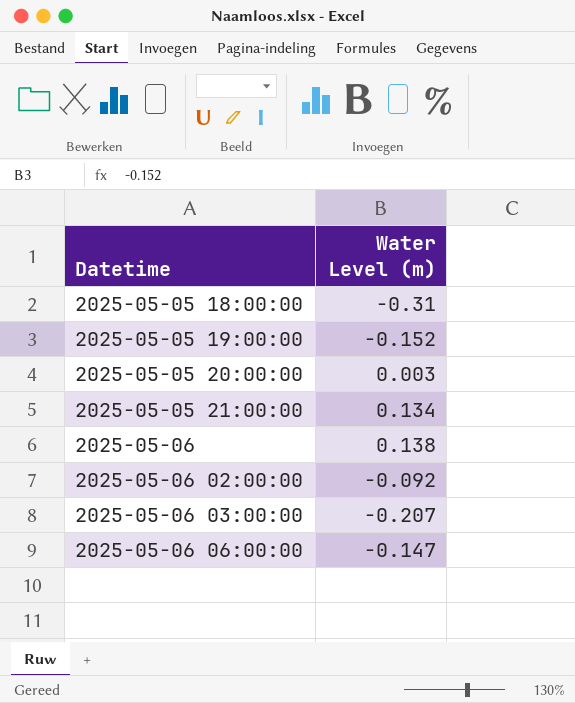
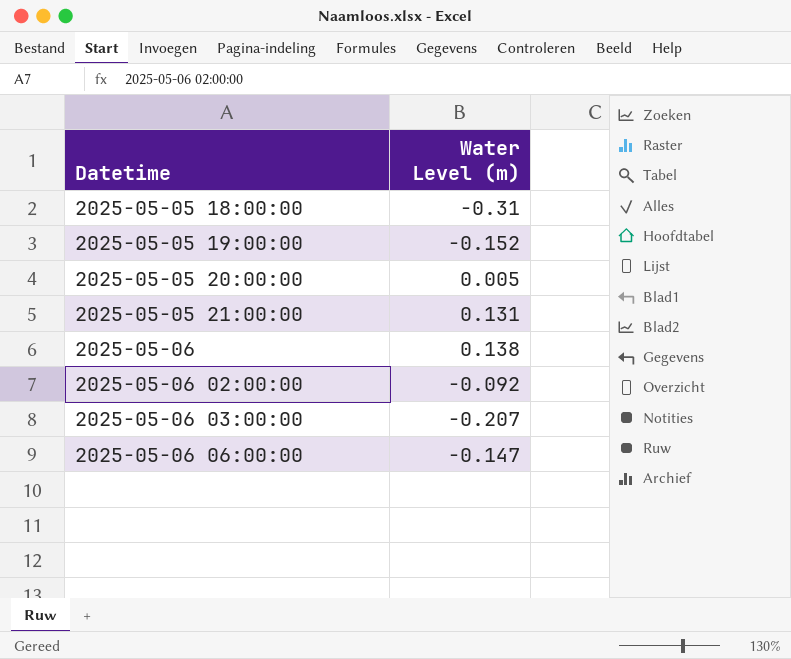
2025-05-05 20:00:00 | Water Level (m): 0.003 -> 0.005
2025-05-05 21:00:00 | Water Level (m): 0.134 -> 0.131

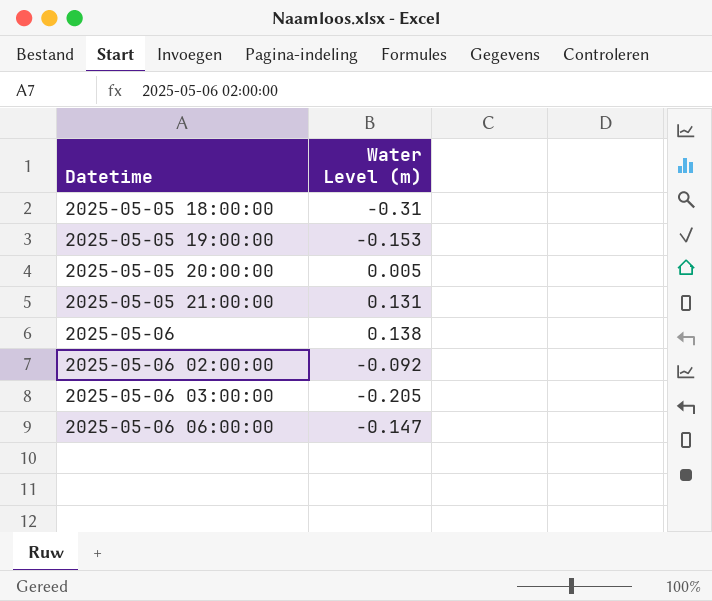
2025-05-05 19:00:00 | Water Level (m): -0.152 -> -0.153
2025-05-06 03:00:00 | Water Level (m): -0.207 -> -0.205

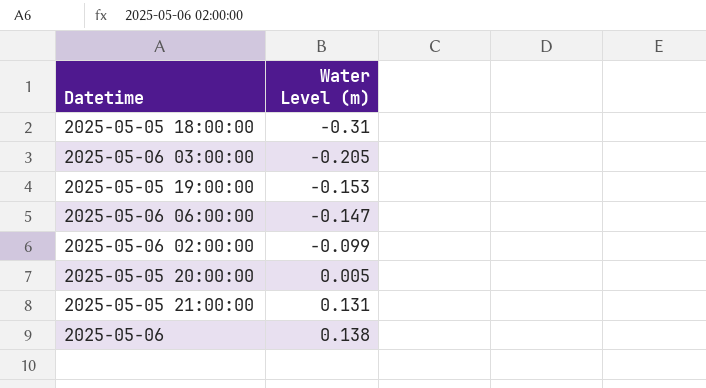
row order: Datetime ascending -> Water Level (m) ascending
2025-05-06 02:00:00 | Water Level (m): -0.092 -> -0.099

